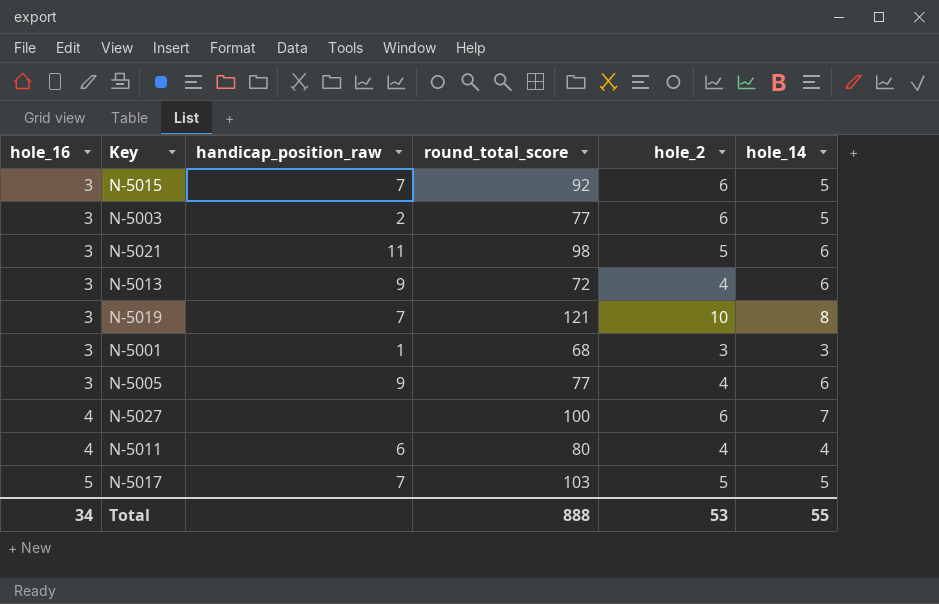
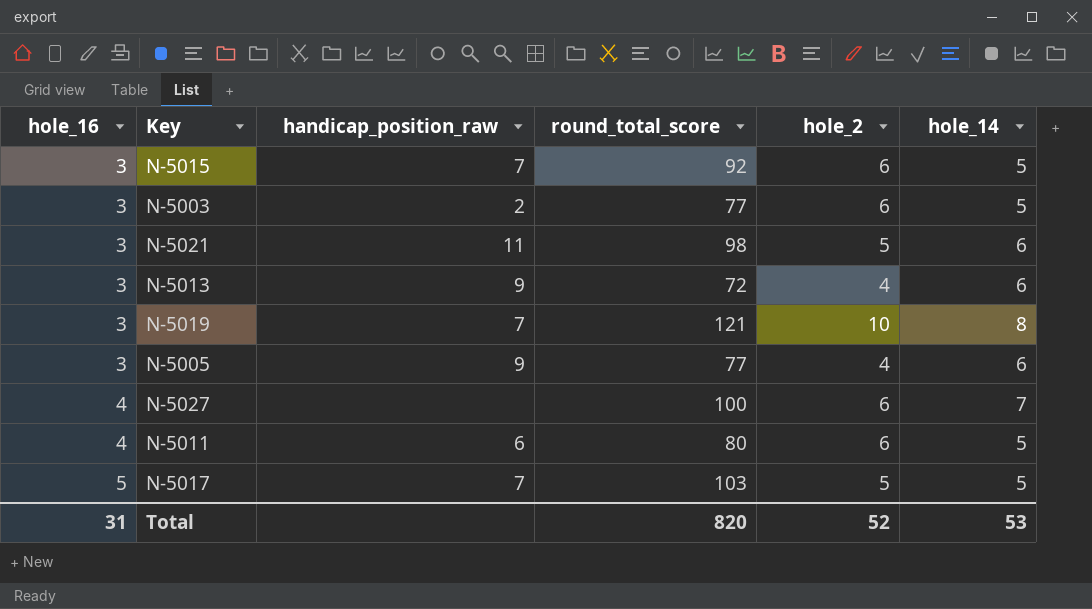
row N-5001: 3 | 1 | 68 | 3 | 3 -> none
N-5011 | hole_2: 4 -> 6
N-5011 | hole_14: 4 -> 5
Total | hole_16: 34 -> 31
Total | round_total_score: 888 -> 820
Total | hole_2: 53 -> 52
Total | hole_14: 55 -> 53

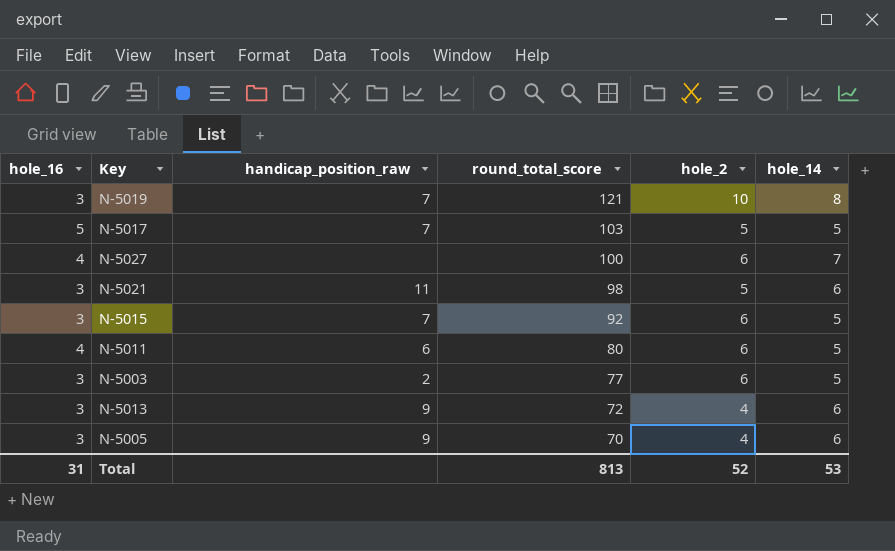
row order: hole_16 ascending -> round_total_score descending
N-5005 | round_total_score: 77 -> 70
Total | round_total_score: 820 -> 813

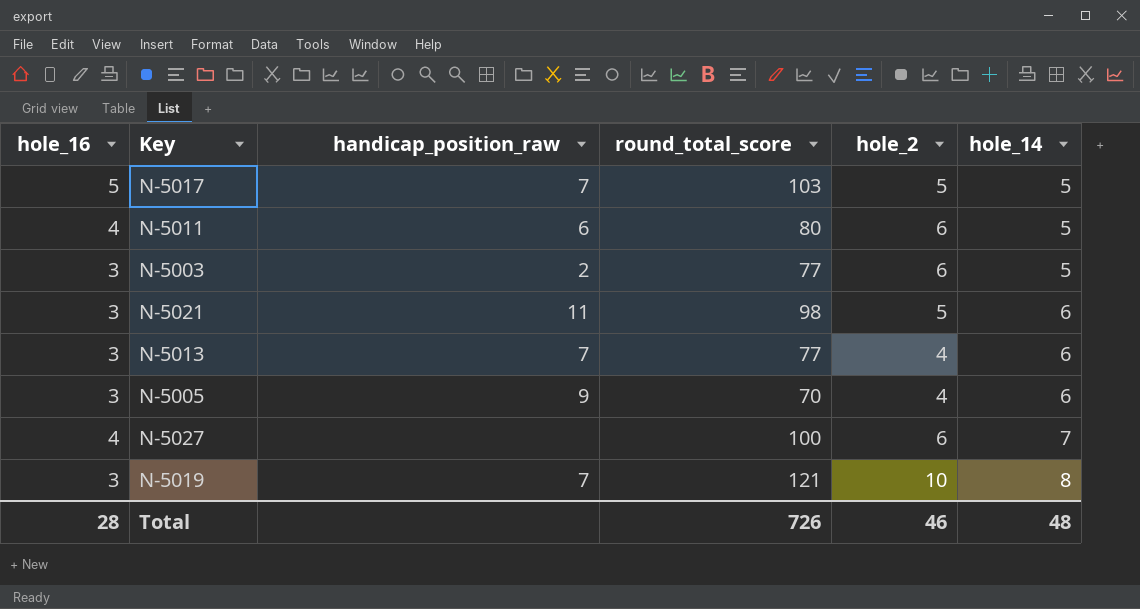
row order: round_total_score descending -> hole_14 ascending
row N-5015: 3 | 7 | 92 | 6 | 5 -> none
N-5013 | handicap_position_raw: 9 -> 7
N-5013 | round_total_score: 72 -> 77
Total | hole_16: 31 -> 28
Total | round_total_score: 813 -> 726
Total | hole_2: 52 -> 46
Total | hole_14: 53 -> 48

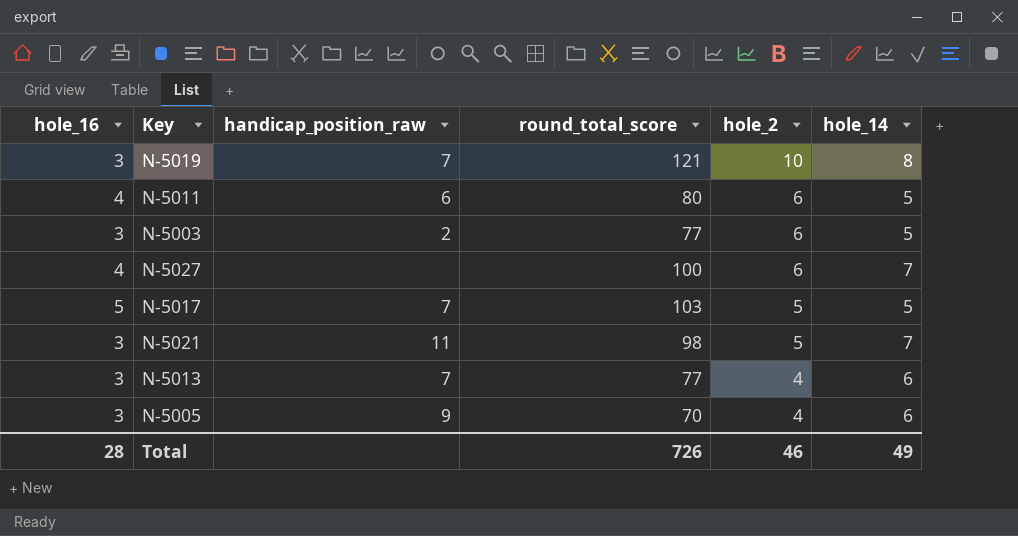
row order: hole_14 ascending -> hole_2 descending
N-5021 | hole_14: 6 -> 7
Total | hole_14: 48 -> 49

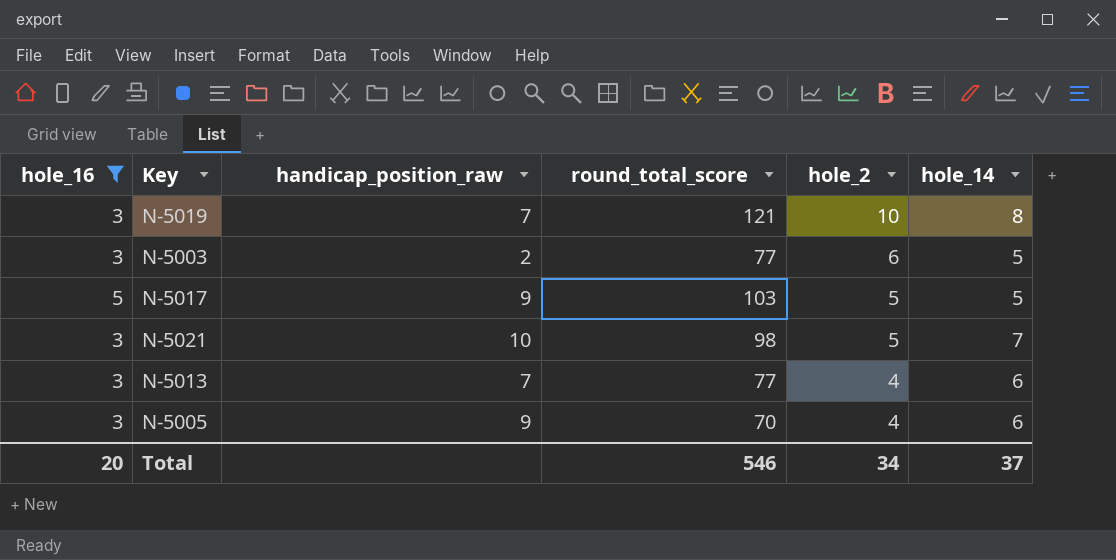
filter: none -> hole_16 != 4
N-5017 | handicap_position_raw: 7 -> 9
N-5021 | handicap_position_raw: 11 -> 10
Total | hole_16: 28 -> 20
Total | round_total_score: 726 -> 546
Total | hole_2: 46 -> 34
Total | hole_14: 49 -> 37

